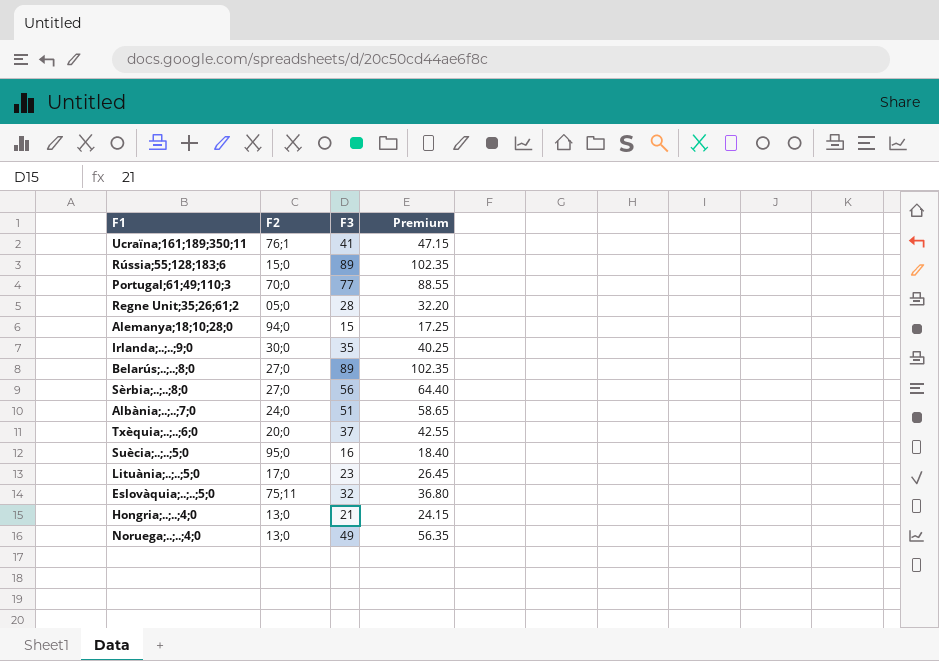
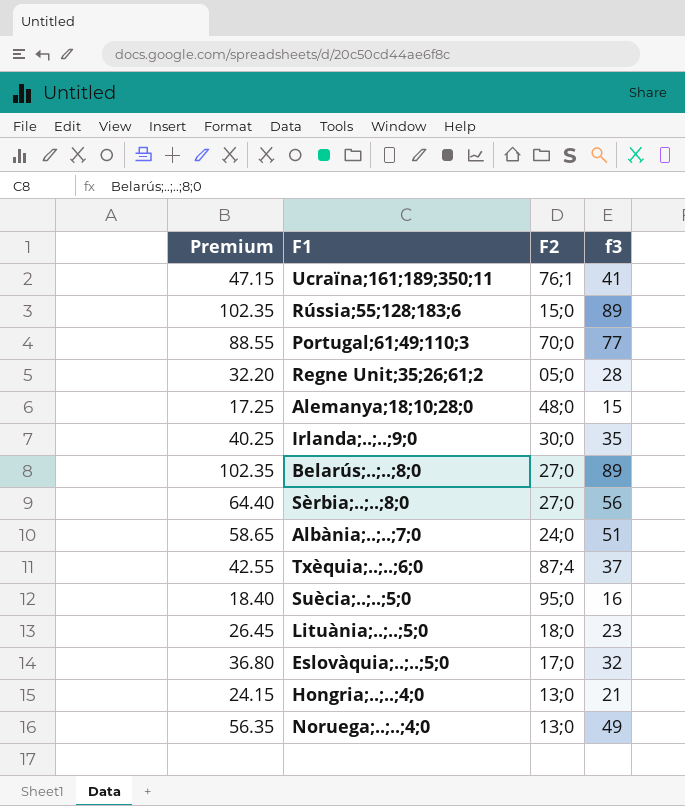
column Premium | position: 4 -> 1
column name: F3 -> f3
Alemanya;18;10;28;0 | F2: 94;0 -> 48;0
Txèquia;..;..;6;0 | F2: 20;0 -> 87;4
Lituània;..;..;5;0 | F2: 17;0 -> 18;0
Eslovàquia;..;..;5;0 | F2: 75;11 -> 17;0

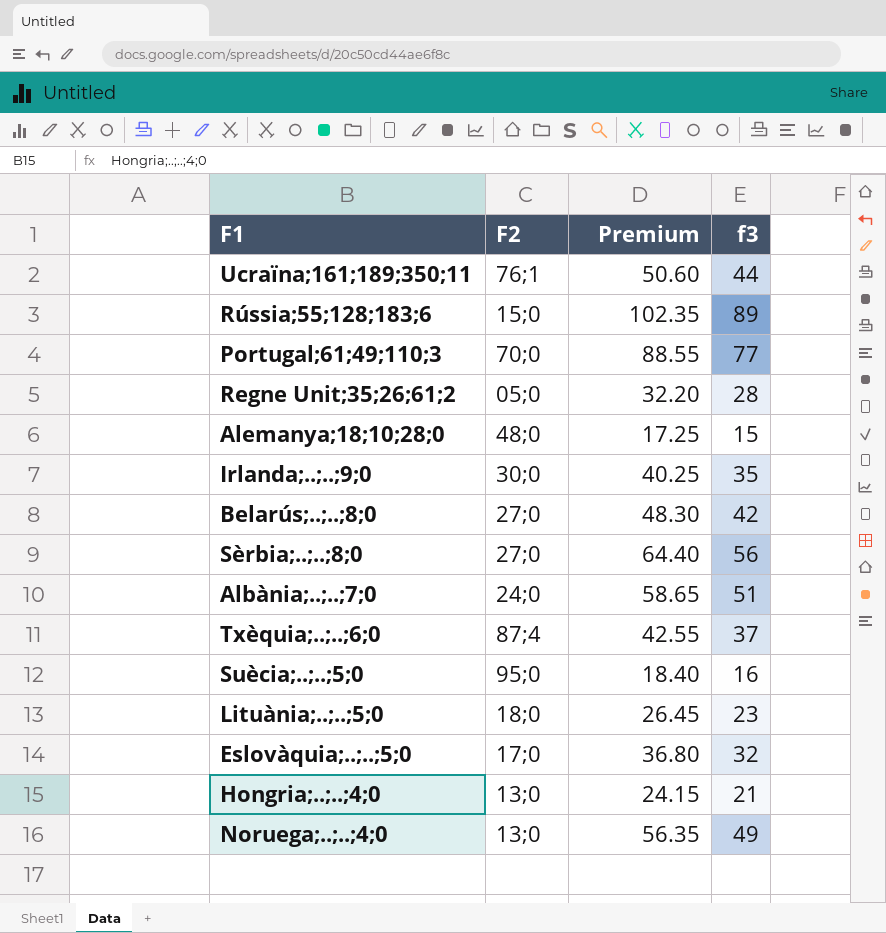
column Premium | position: 1 -> 3
Ucraïna;161;189;350;11 | Premium: 47.15 -> 50.60
Ucraïna;161;189;350;11 | f3: 41 -> 44
Belarús;..;..;8;0 | Premium: 102.35 -> 48.30
Belarús;..;..;8;0 | f3: 89 -> 42

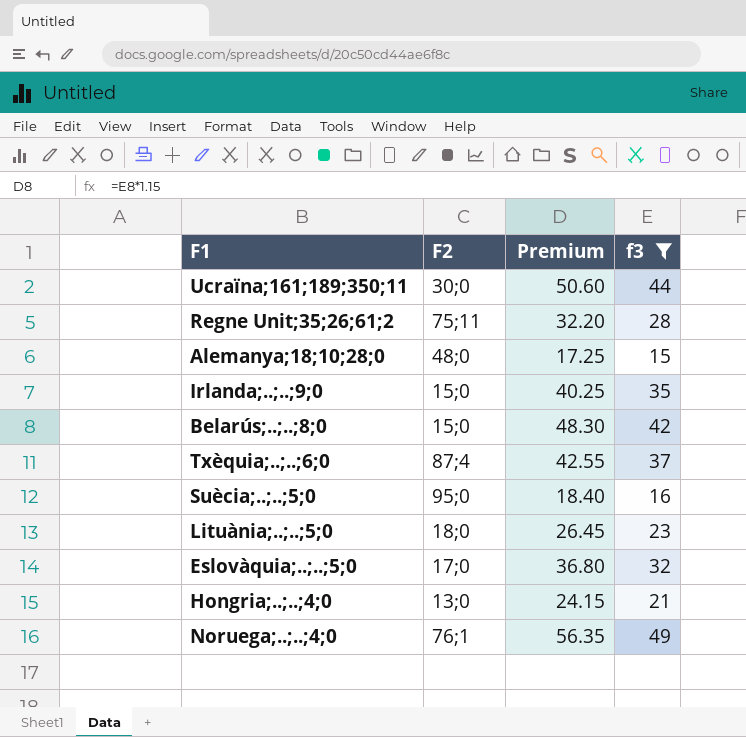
filter: none -> f3 <= 49
Ucraïna;161;189;350;11 | F2: 76;1 -> 30;0
Regne Unit;35;26;61;2 | F2: 05;0 -> 75;11
Irlanda;..;..;9;0 | F2: 30;0 -> 15;0
Belarús;..;..;8;0 | F2: 27;0 -> 15;0
Noruega;..;..;4;0 | F2: 13;0 -> 76;1

